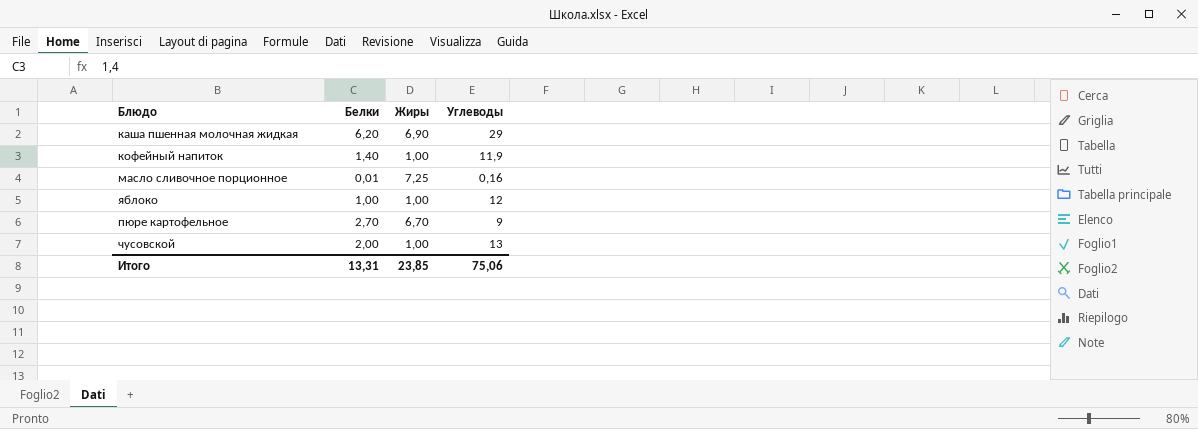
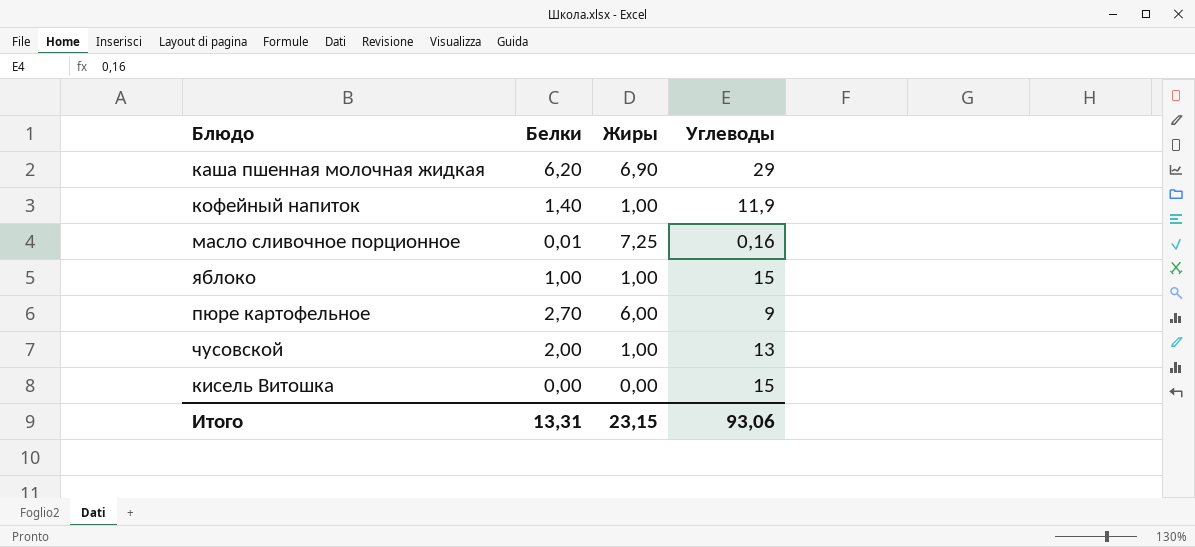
яблоко | Углеводы: 12 -> 15
пюре картофельное | Жиры: 6,70 -> 6,00
row кисель Витошка: none -> 0,00 | 0,00 | 15
Итого | Жиры: 23,85 -> 23,15
Итого | Углеводы: 75,06 -> 93,06

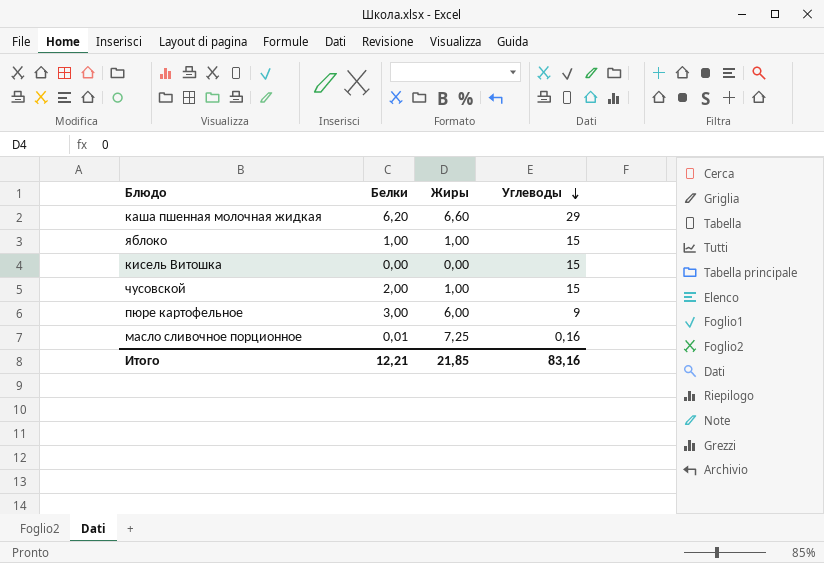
row order: none -> Углеводы descending
row кофейный напиток: 1,40 | 1,00 | 11,9 -> none
каша пшенная молочная жидкая | Жиры: 6,90 -> 6,60
чусовской | Углеводы: 13 -> 15
пюре картофельное | Белки: 2,70 -> 3,00
Итого | Белки: 13,31 -> 12,21
Итого | Жиры: 23,15 -> 21,85
Итого | Углеводы: 93,06 -> 83,16

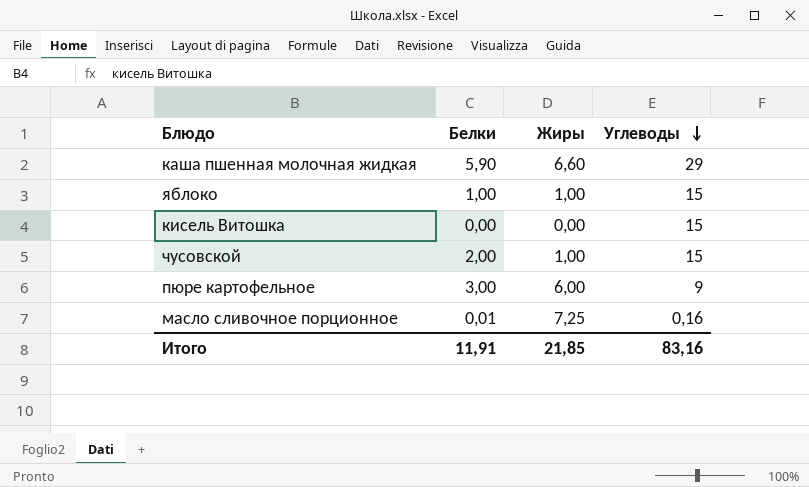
каша пшенная молочная жидкая | Белки: 6,20 -> 5,90
Итого | Белки: 12,21 -> 11,91

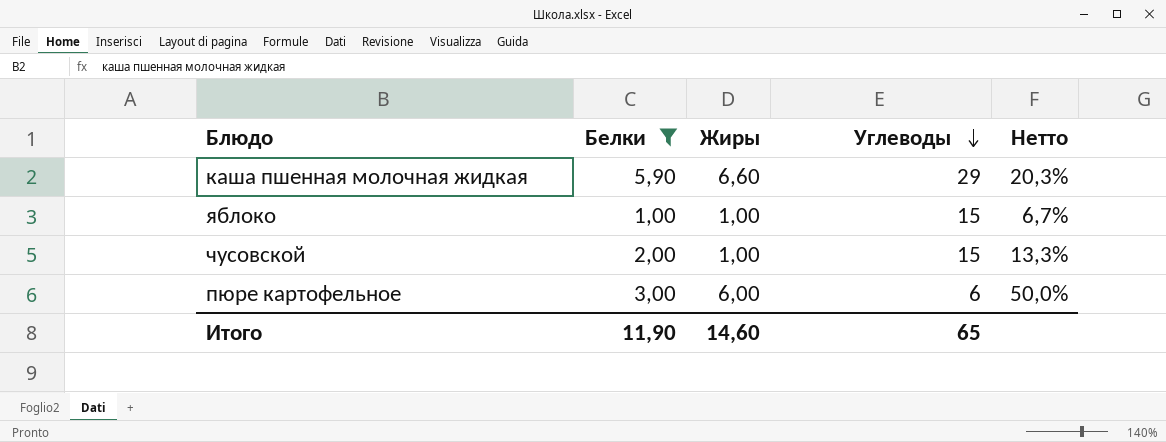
filter: none -> Белки >= 1,00
column Нетто | formula: none -> [Белки] / [Углеводы]
пюре картофельное | Углеводы: 9 -> 6
Итого | Белки: 11,91 -> 11,90
Итого | Жиры: 21,85 -> 14,60
Итого | Углеводы: 83,16 -> 65

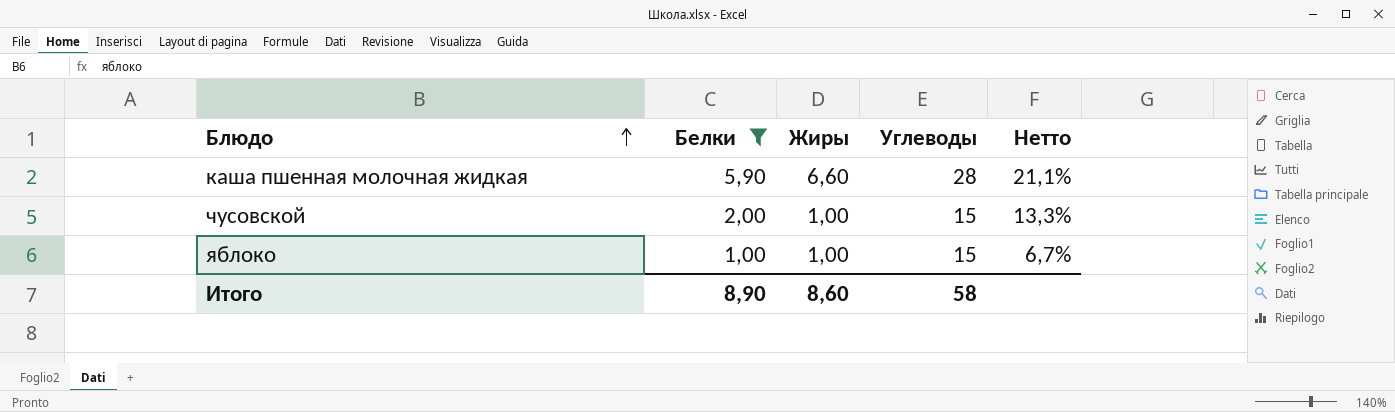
row order: Углеводы descending -> Блюдо ascending
row пюре картофельное: 3,00 | 6,00 | 6 | 50,0% -> none
каша пшенная молочная жидкая | Углеводы: 29 -> 28
каша пшенная молочная жидкая | Нетто: 20,3% -> 21,1%
Итого | Белки: 11,90 -> 8,90
Итого | Жиры: 14,60 -> 8,60
Итого | Углеводы: 65 -> 58

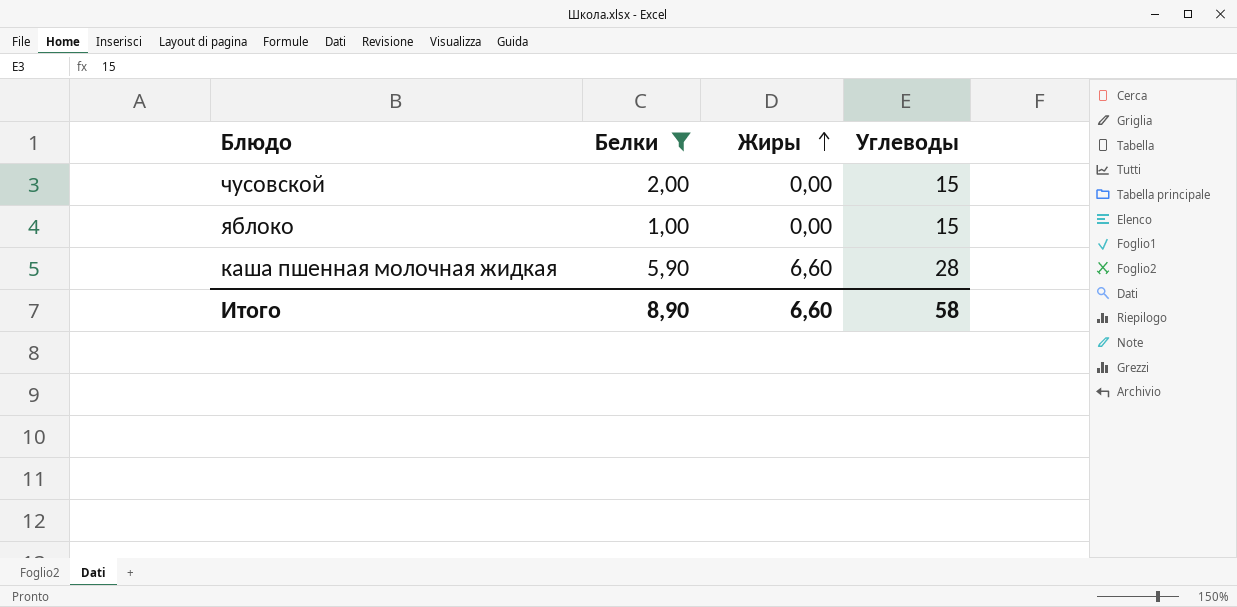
row order: Блюдо ascending -> Жиры ascending
column Нетто | formula: [Белки] / [Углеводы] -> none
чусовской | Жиры: 1,00 -> 0,00
яблоко | Жиры: 1,00 -> 0,00
Итого | Жиры: 8,60 -> 6,60

